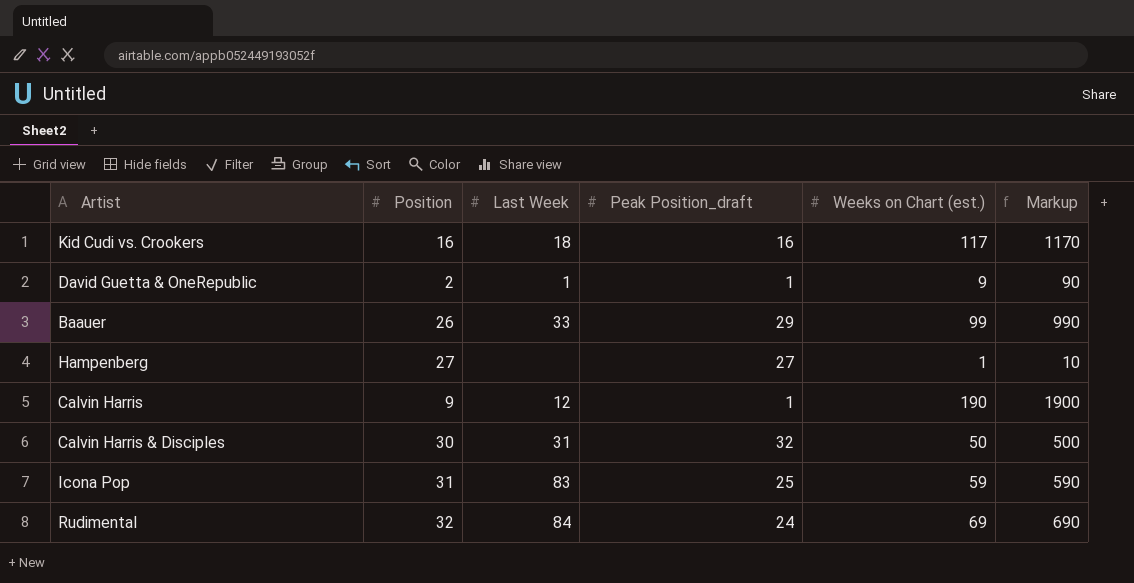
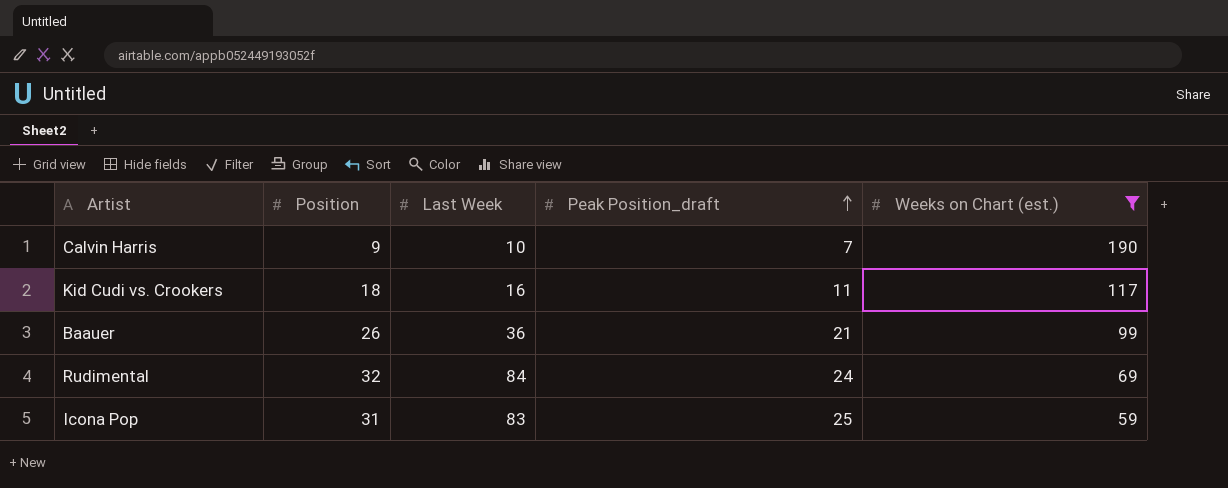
filter: none -> Weeks on Chart (est.) >= 59
row order: none -> Peak Position_draft ascending
column Markup | formula: [Weeks on Chart (est.)] * 10 -> none
Calvin Harris | Last Week: 12 -> 10
Calvin Harris | Peak Position_draft: 1 -> 7
Kid Cudi vs. Crookers | Position: 16 -> 18
Kid Cudi vs. Crookers | Last Week: 18 -> 16
Kid Cudi vs. Crookers | Peak Position_draft: 16 -> 11
Baauer | Last Week: 33 -> 36
Baauer | Peak Position_draft: 29 -> 21

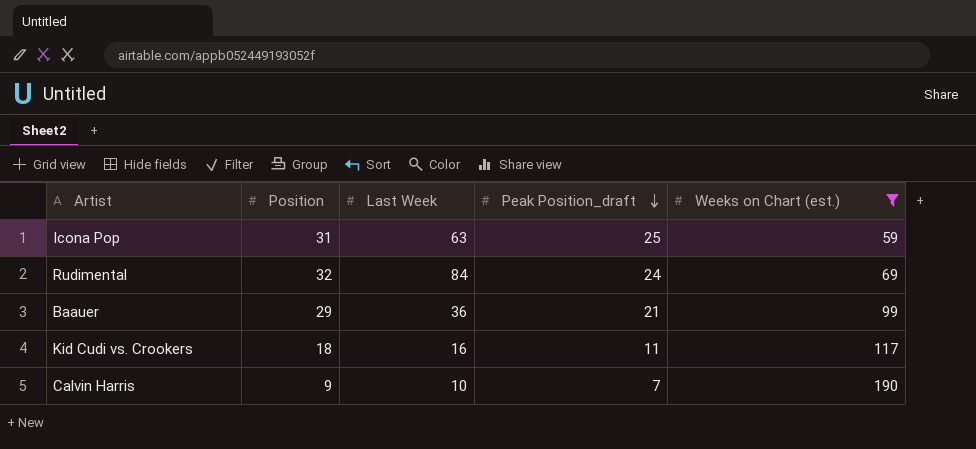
row order: Peak Position_draft ascending -> Peak Position_draft descending
Icona Pop | Last Week: 83 -> 63
Baauer | Position: 26 -> 29

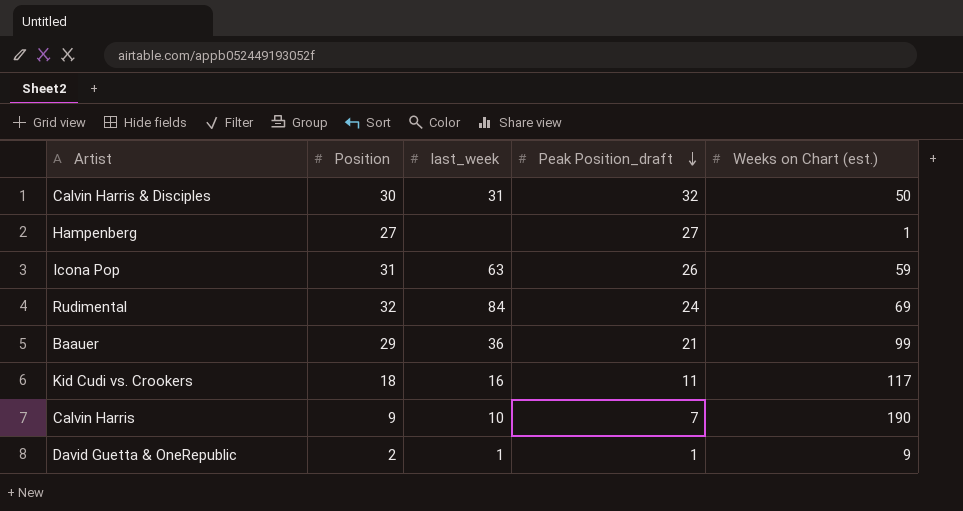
filter: Weeks on Chart (est.) >= 59 -> none
column name: Last Week -> last_week
Icona Pop | Peak Position_draft: 25 -> 26

